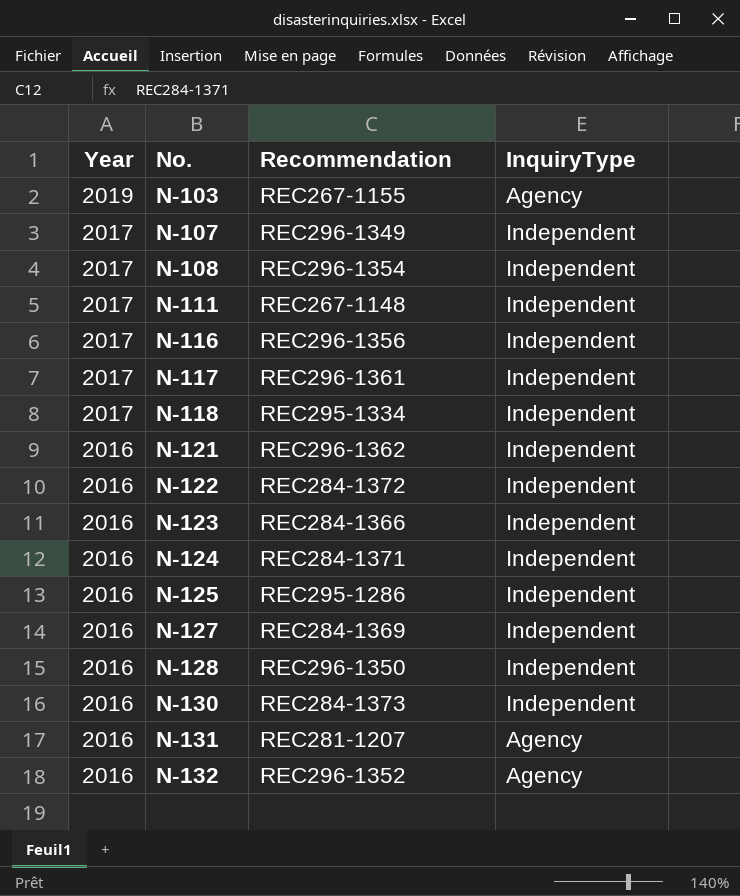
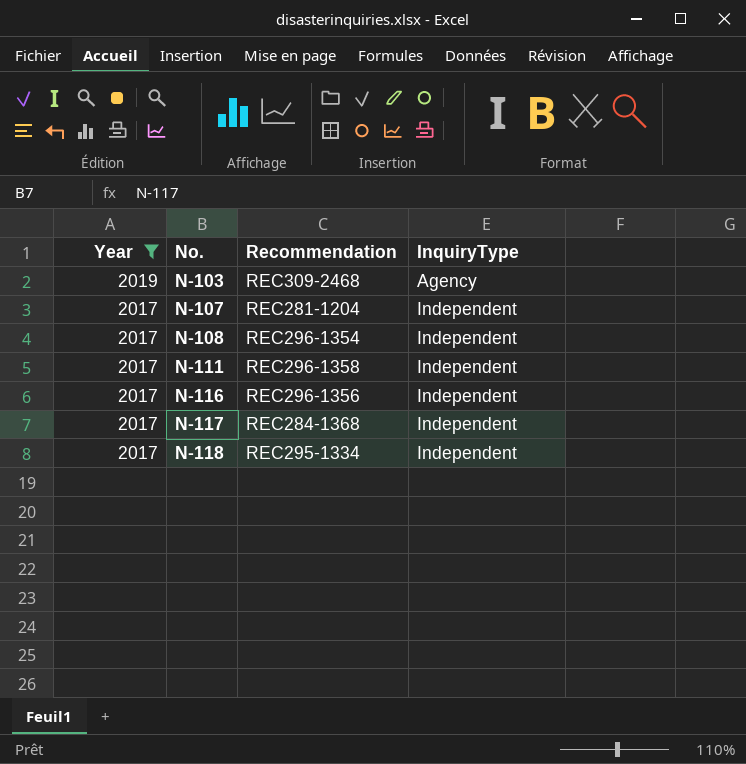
filter: none -> Year != 2016
N-103 | Recommendation: REC267-1155 -> REC309-2468
N-107 | Recommendation: REC296-1349 -> REC281-1204
N-111 | Recommendation: REC267-1148 -> REC296-1358
N-117 | Recommendation: REC296-1361 -> REC284-1368

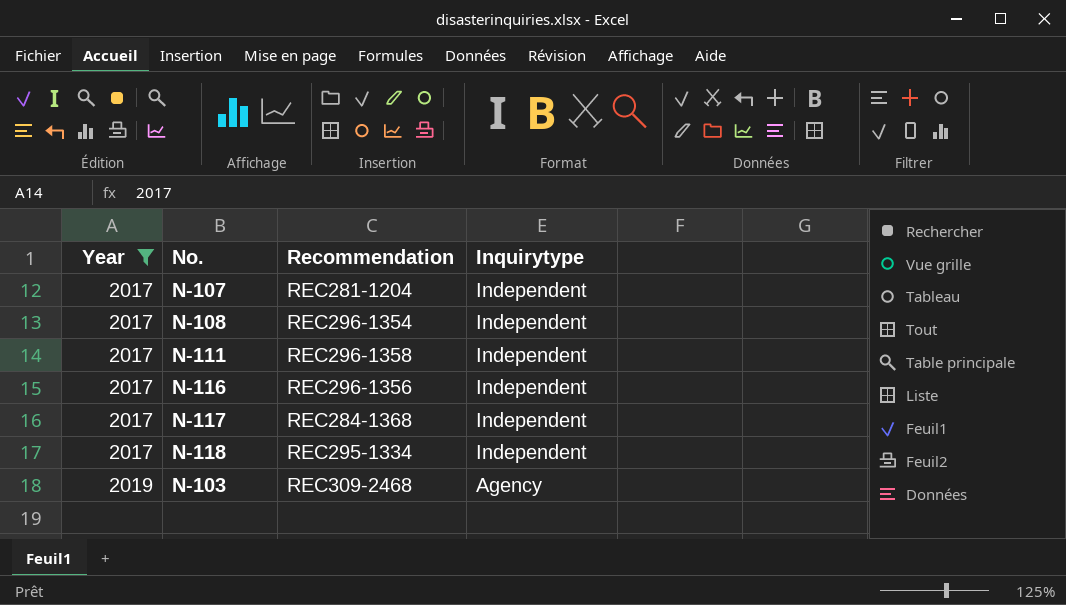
row order: Year descending -> Year ascending
column name: InquiryType -> Inquirytype

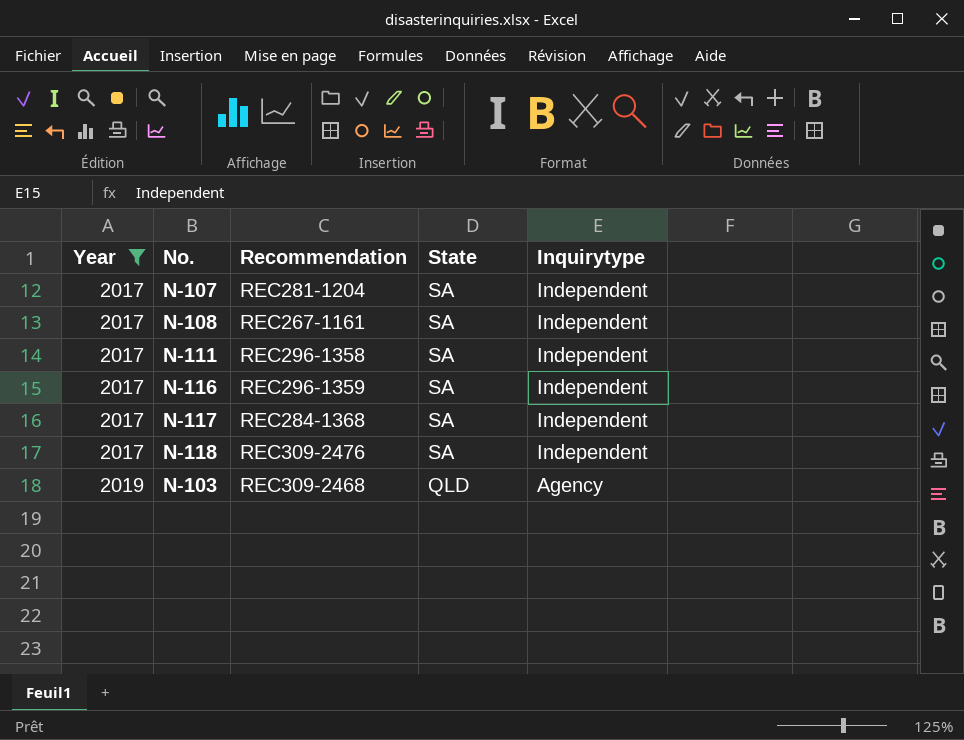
column State | position: none -> 4
N-108 | Recommendation: REC296-1354 -> REC267-1161
N-116 | Recommendation: REC296-1356 -> REC296-1359
N-118 | Recommendation: REC295-1334 -> REC309-2476

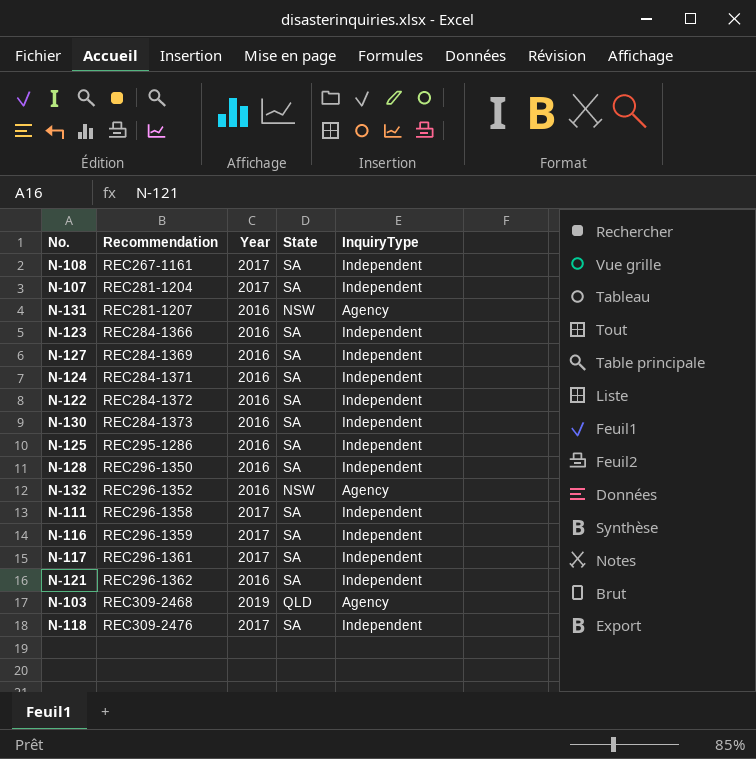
filter: Year != 2016 -> none
row order: Year ascending -> Recommendation ascending
column Year | position: 1 -> 3
column name: Inquirytype -> InquiryType
N-117 | Recommendation: REC284-1368 -> REC296-1361

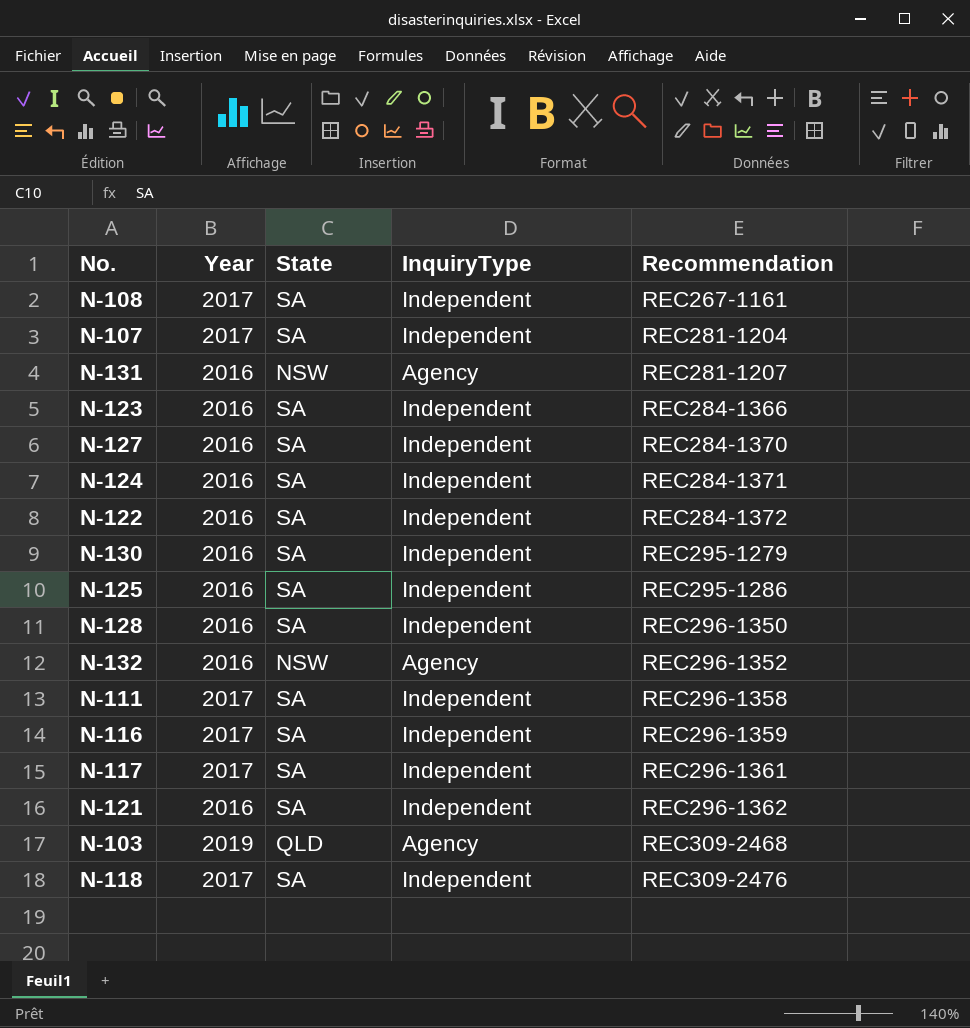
column Recommendation | position: 2 -> 5
N-127 | Recommendation: REC284-1369 -> REC284-1370
N-130 | Recommendation: REC284-1373 -> REC295-1279

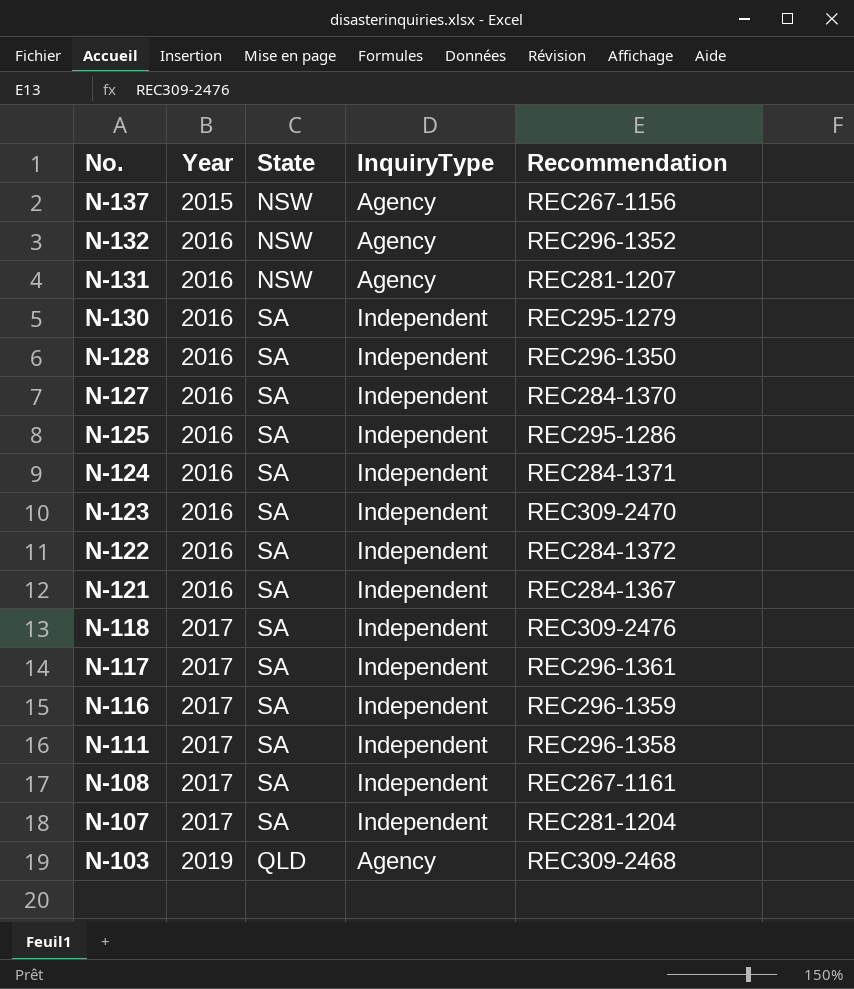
row order: Recommendation ascending -> No. descending
row N-137: none -> 2015 | NSW | Agency | REC267-1156
N-123 | Recommendation: REC284-1366 -> REC309-2470
N-121 | Recommendation: REC296-1362 -> REC284-1367

